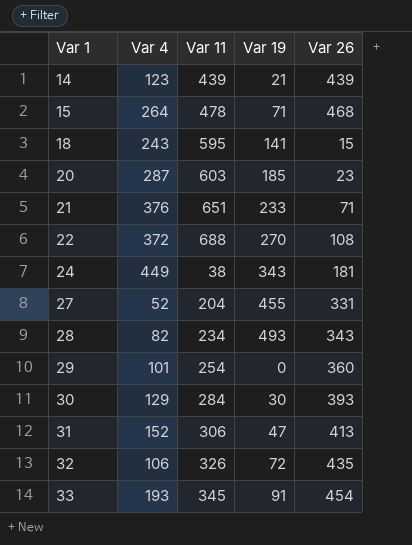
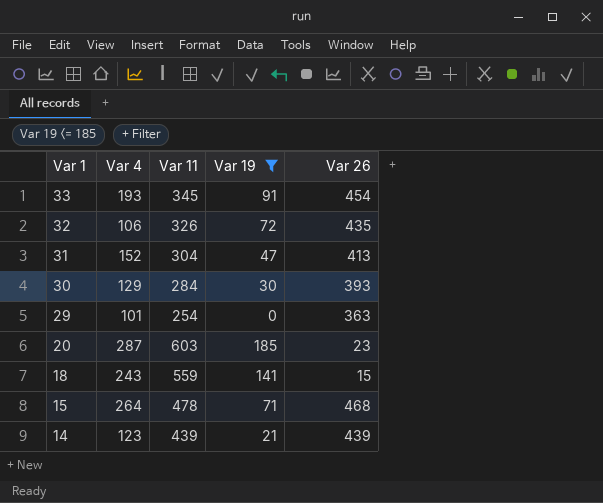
filter: none -> Var 19 <= 185
row order: Var 1 ascending -> Var 1 descending
31 | Var 11: 306 -> 304
29 | Var 26: 360 -> 363
18 | Var 11: 595 -> 559

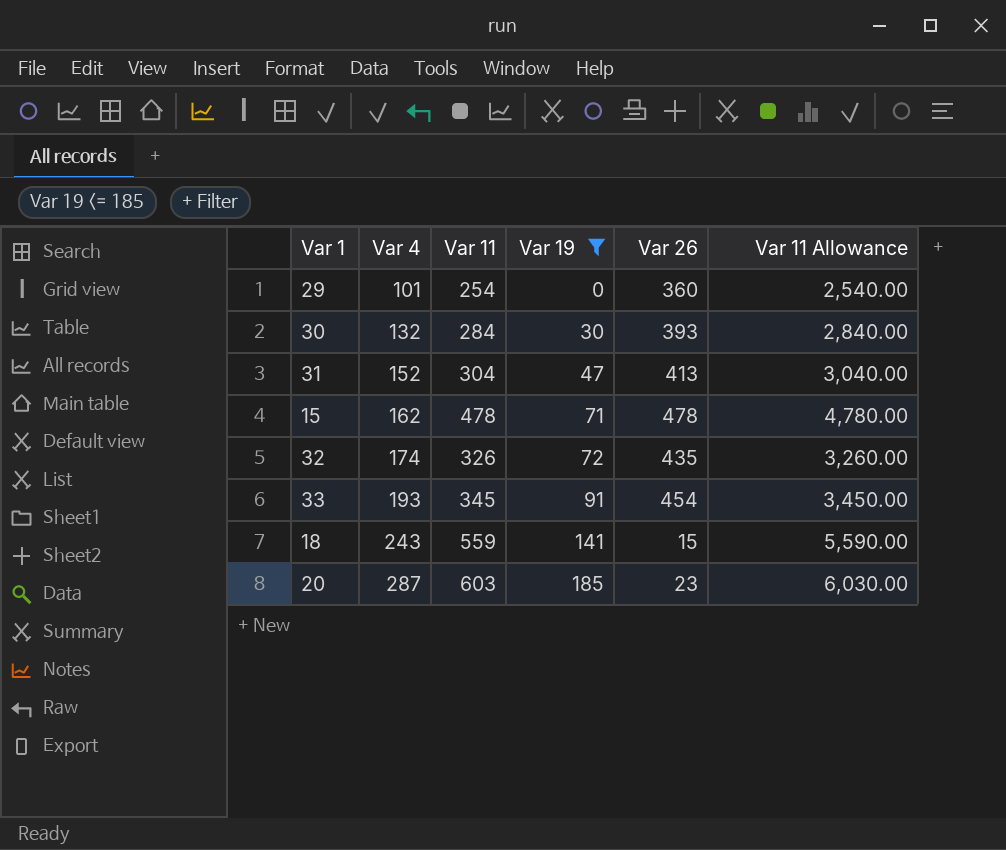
row order: Var 1 descending -> Var 4 ascending
column Var 11 Allowance | formula: none -> [Var 11] * 10
row 14: 123 | 439 | 21 | 439 -> none
29 | Var 26: 363 -> 360
30 | Var 4: 129 -> 132
15 | Var 4: 264 -> 162
15 | Var 26: 468 -> 478
32 | Var 4: 106 -> 174

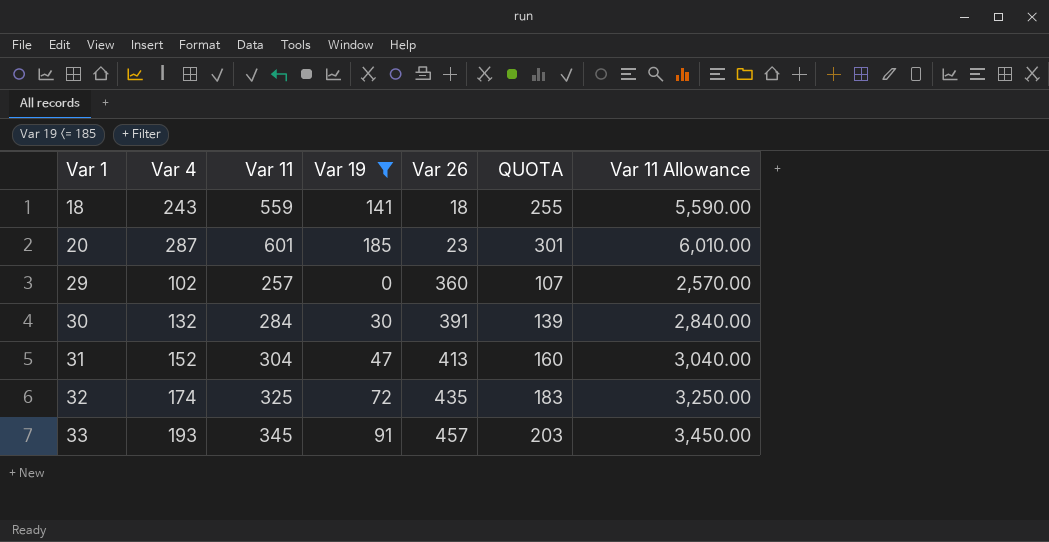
row order: Var 4 ascending -> Var 1 ascending
column QUOTA | formula: none -> [Var 4] * 1.05
row 15: 162 | 478 | 71 | 478 | 4,780.00 -> none
18 | Var 26: 15 -> 18
20 | Var 11: 603 -> 601
20 | Var 11 Allowance: 6,030.00 -> 6,010.00
29 | Var 4: 101 -> 102
29 | Var 11: 254 -> 257
29 | Var 11 Allowance: 2,540.00 -> 2,570.00
30 | Var 26: 393 -> 391
32 | Var 11: 326 -> 325
32 | Var 11 Allowance: 3,260.00 -> 3,250.00
33 | Var 26: 454 -> 457

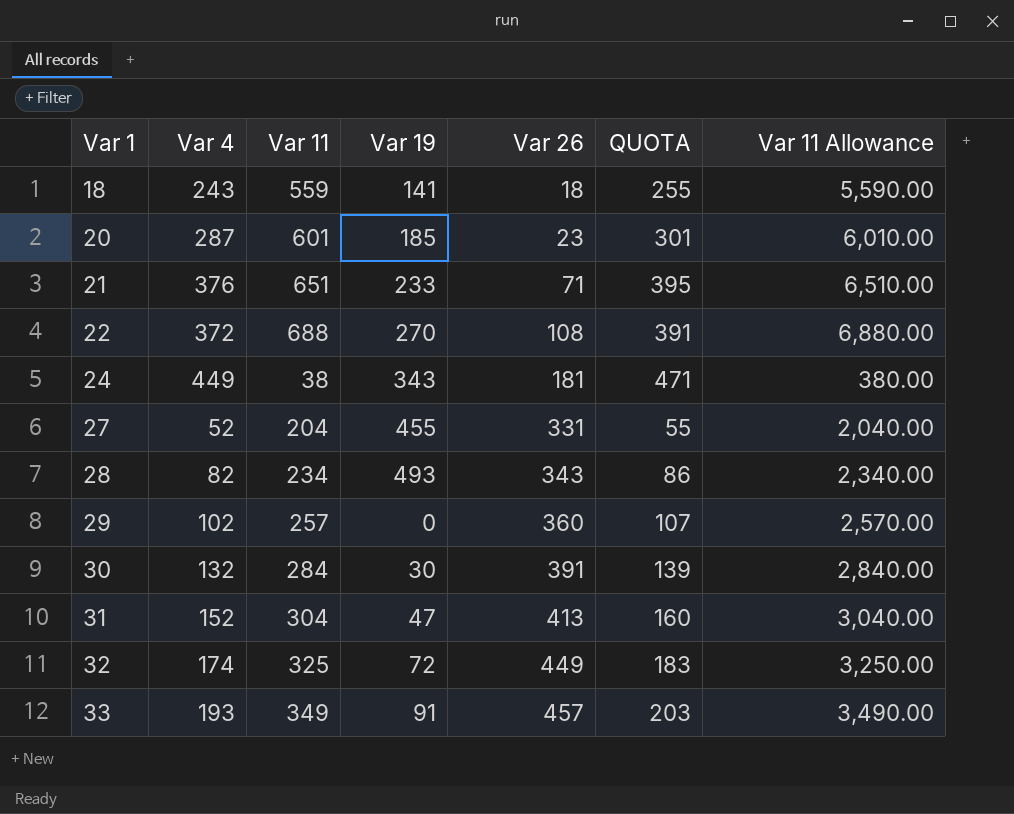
filter: Var 19 <= 185 -> none
32 | Var 26: 435 -> 449
33 | Var 11: 345 -> 349
33 | Var 11 Allowance: 3,450.00 -> 3,490.00

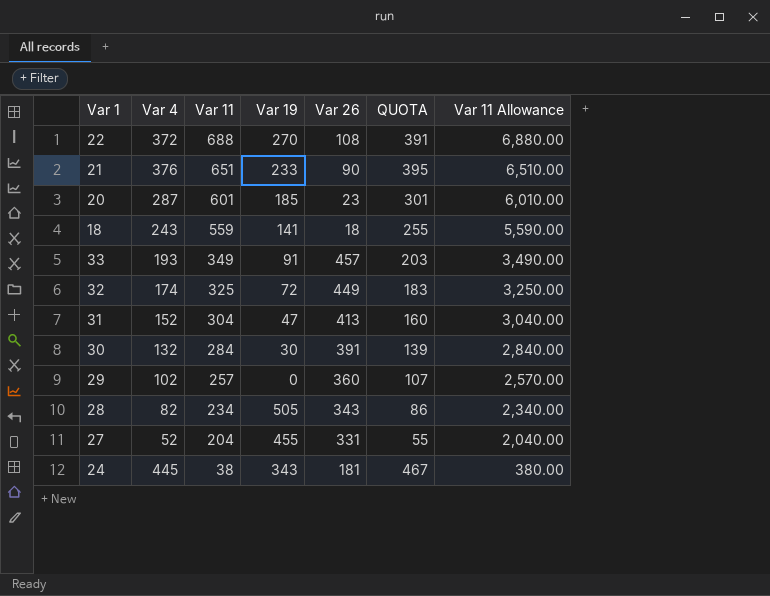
row order: Var 1 ascending -> Var 11 descending
21 | Var 26: 71 -> 90
28 | Var 19: 493 -> 505
24 | Var 4: 449 -> 445
24 | QUOTA: 471 -> 467

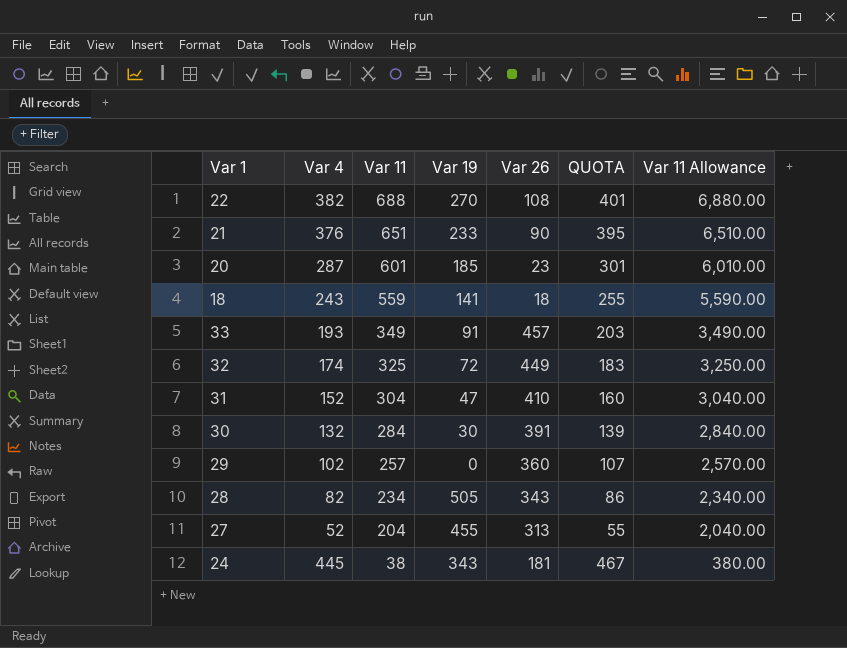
22 | Var 4: 372 -> 382
22 | QUOTA: 391 -> 401
31 | Var 26: 413 -> 410
27 | Var 26: 331 -> 313

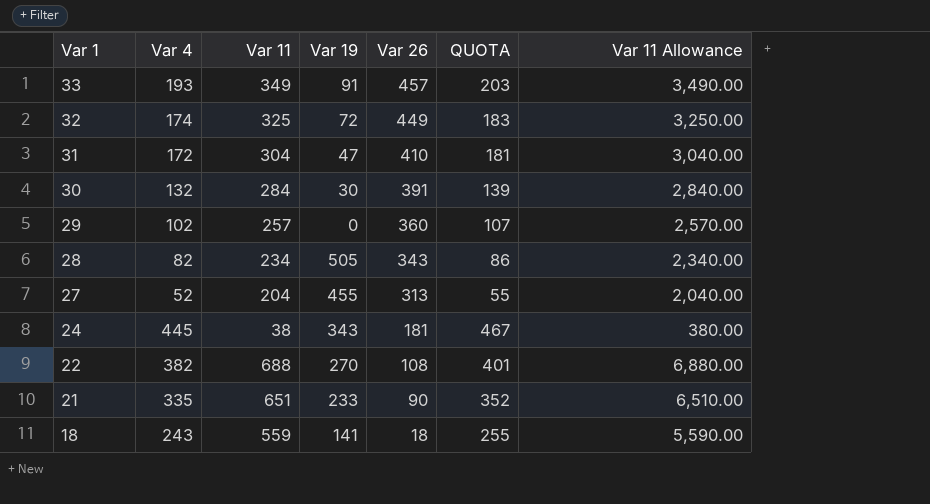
row order: Var 11 descending -> Var 1 descending
row 20: 287 | 601 | 185 | 23 | 301 | 6,010.00 -> none
31 | Var 4: 152 -> 172
31 | QUOTA: 160 -> 181
21 | Var 4: 376 -> 335
21 | QUOTA: 395 -> 352

